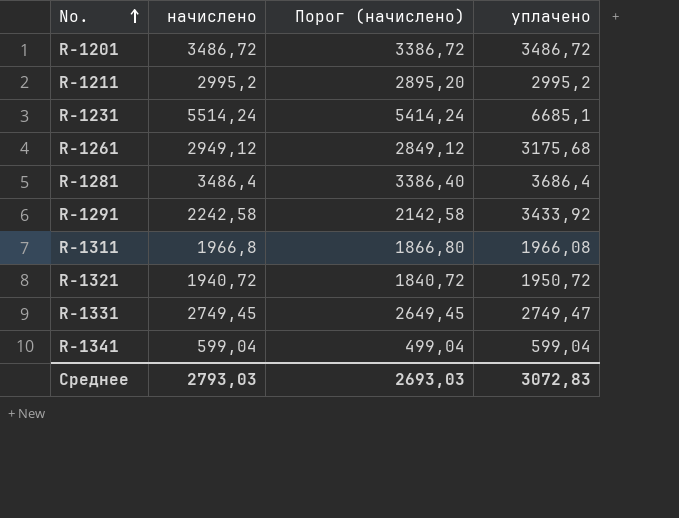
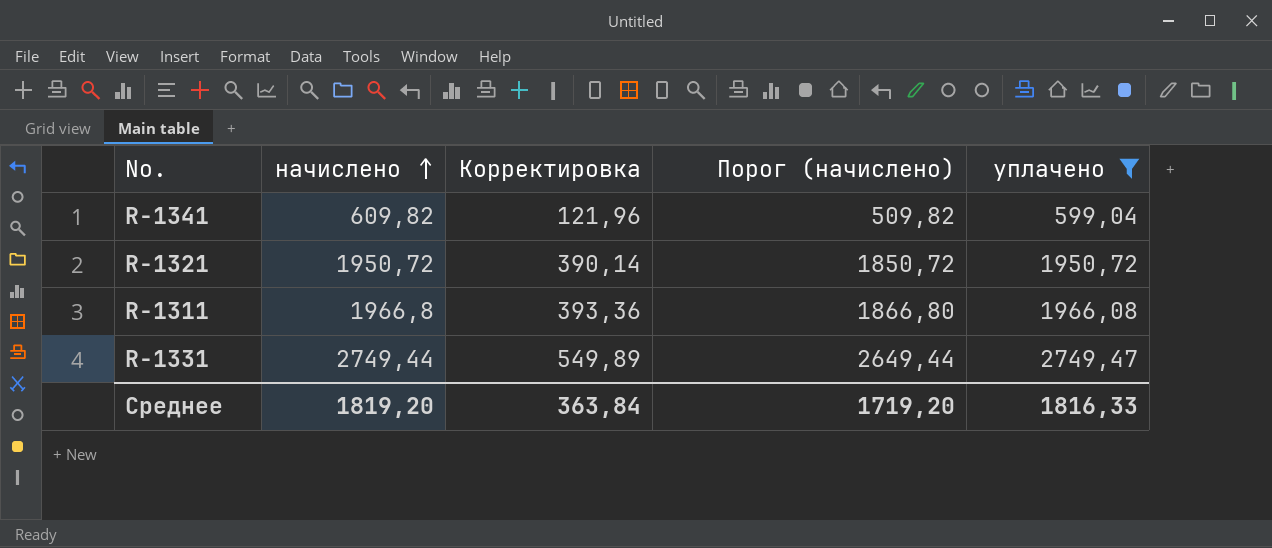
filter: none -> уплачено <= 2749,47
row order: No. ascending -> начислено ascending
column Корректировка | formula: none -> [начислено] * 0,2
R-1341 | начислено: 599,04 -> 609,82
R-1341 | Порог (начислено): 499,04 -> 509,82
R-1321 | начислено: 1940,72 -> 1950,72
R-1321 | Порог (начислено): 1840,72 -> 1850,72
R-1331 | начислено: 2749,45 -> 2749,44
R-1331 | Порог (начислено): 2649,45 -> 2649,44
Среднее | начислено: 2793,03 -> 1819,20
Среднее | Порог (начислено): 2693,03 -> 1719,20
Среднее | уплачено: 3072,83 -> 1816,33

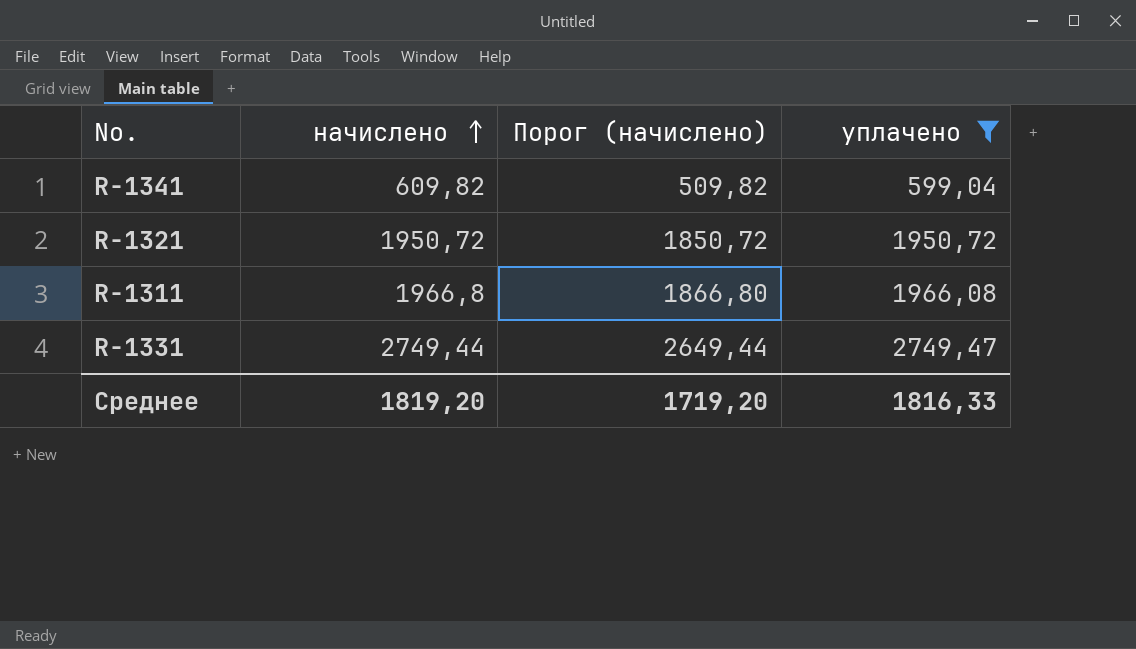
column Корректировка | formula: [начислено] * 0,2 -> none

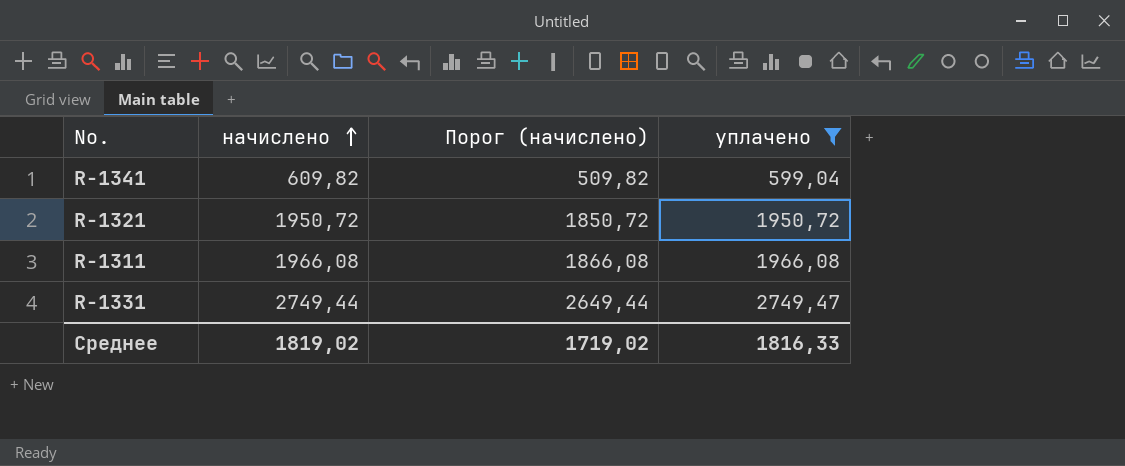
R-1311 | начислено: 1966,8 -> 1966,08
R-1311 | Порог (начислено): 1866,80 -> 1866,08
Среднее | начислено: 1819,20 -> 1819,02
Среднее | Порог (начислено): 1719,20 -> 1719,02

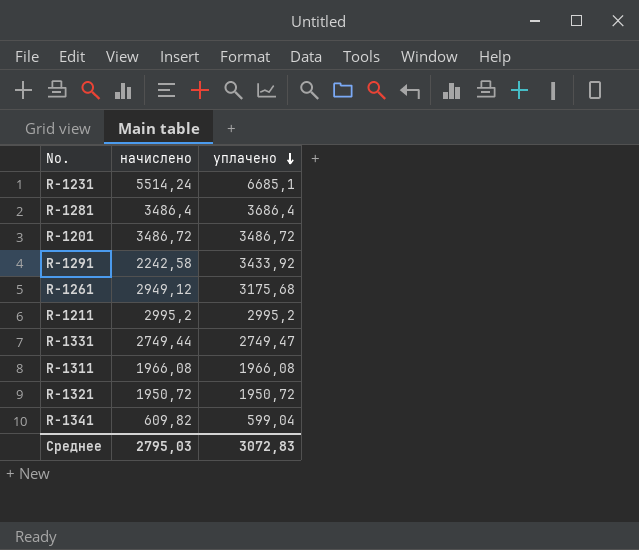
filter: уплачено <= 2749,47 -> none
row order: начислено ascending -> уплачено descending
column Порог (начислено) | formula: [начислено] - 100 -> none
Среднее | начислено: 1819,02 -> 2795,03
Среднее | уплачено: 1816,33 -> 3072,83

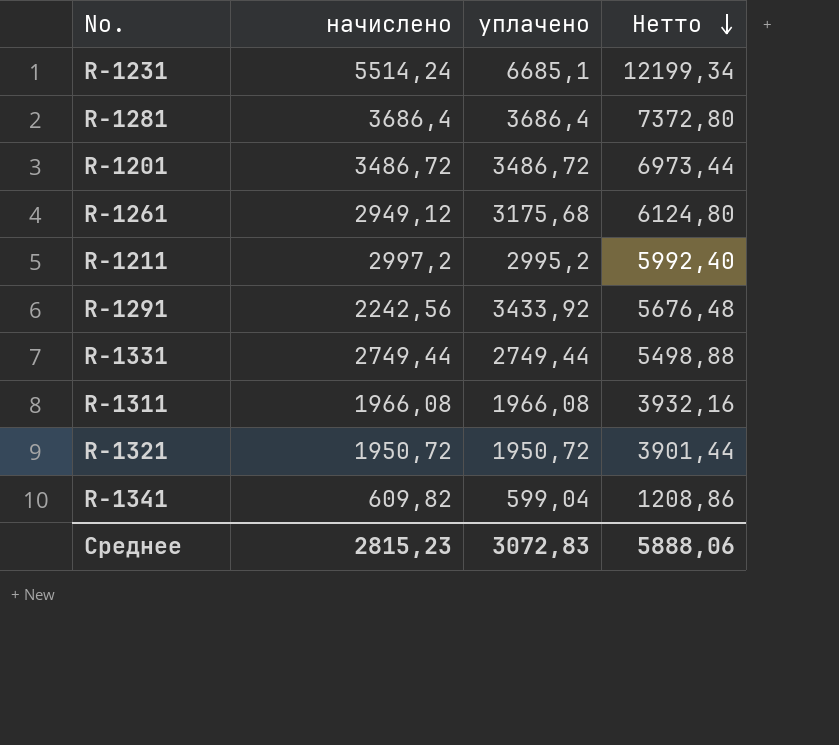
row order: уплачено descending -> Нетто descending
column Нетто | formula: none -> [начислено] + [уплачено]
R-1281 | начислено: 3486,4 -> 3686,4
R-1211 | начислено: 2995,2 -> 2997,2
R-1291 | начислено: 2242,58 -> 2242,56
R-1331 | уплачено: 2749,47 -> 2749,44
Среднее | начислено: 2795,03 -> 2815,23

